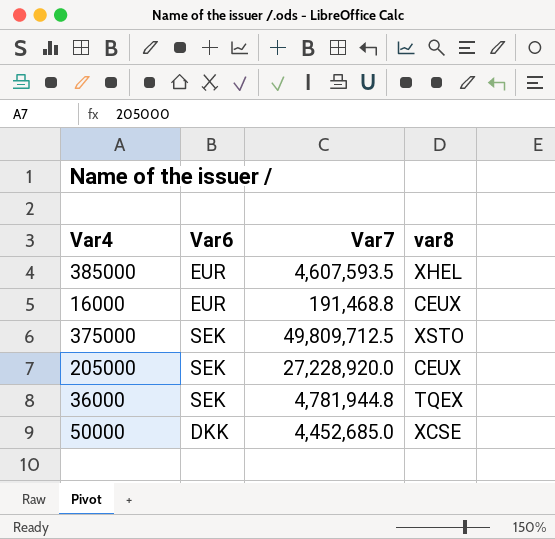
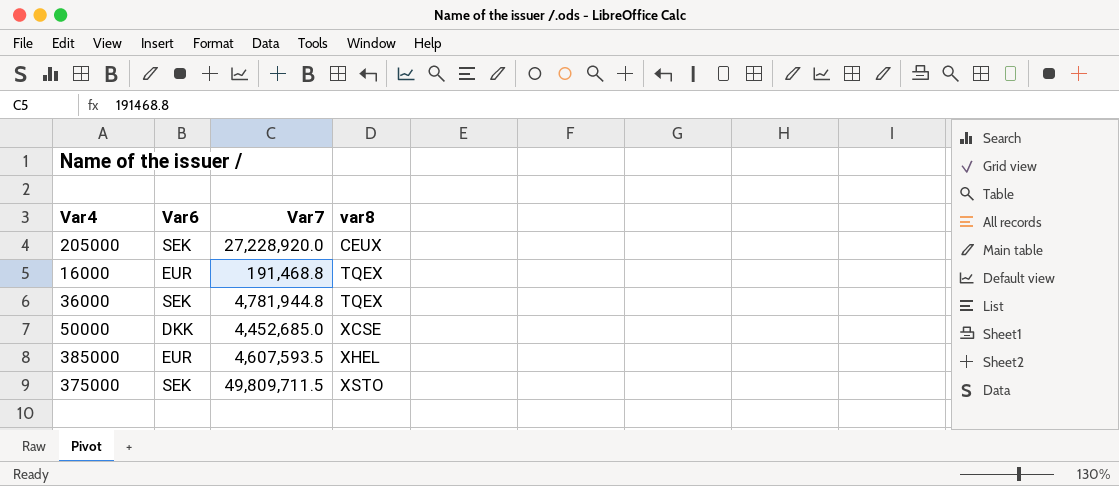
row order: none -> var8 ascending
16000 | var8: CEUX -> TQEX
375000 | Var7: 49,809,712.5 -> 49,809,711.5

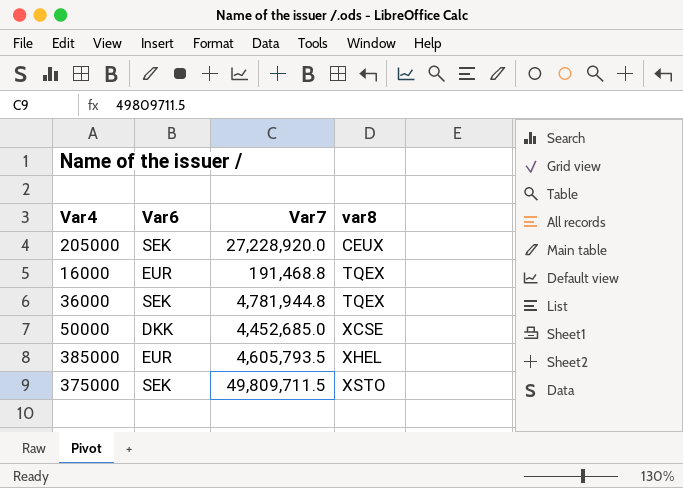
385000 | Var7: 4,607,593.5 -> 4,605,793.5

